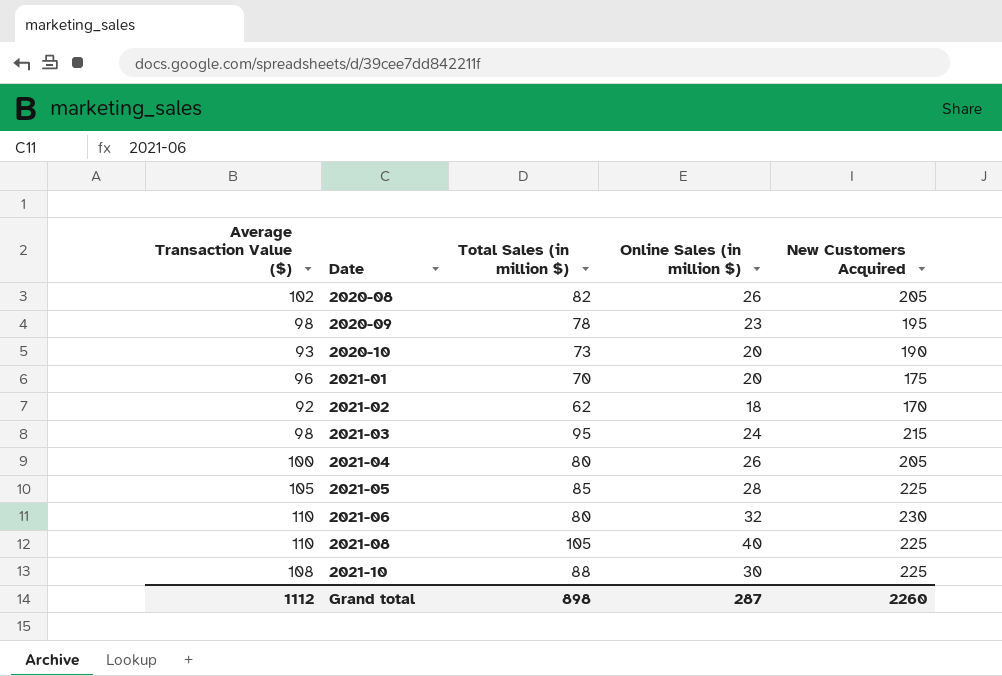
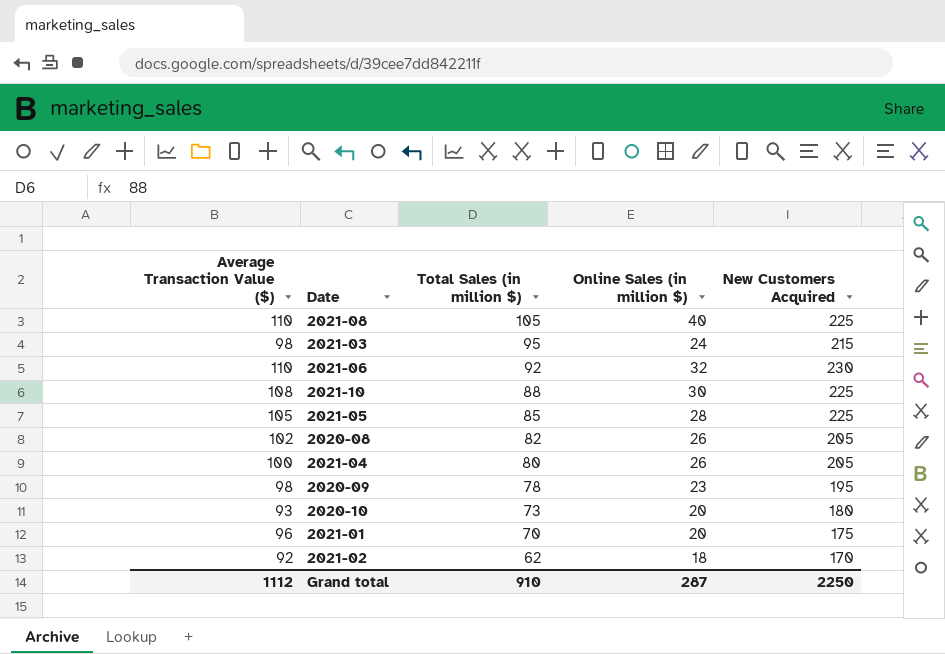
row order: Date ascending -> Total Sales (in million $) descending
2021-06 | Total Sales (in million $): 80 -> 92
2020-10 | New Customers Acquired: 190 -> 180
Grand total | Total Sales (in million $): 898 -> 910
Grand total | New Customers Acquired: 2260 -> 2250

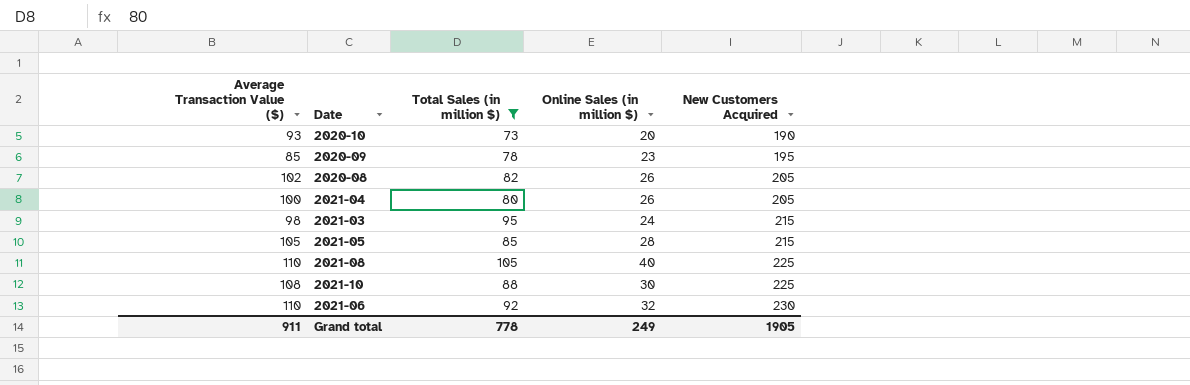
filter: none -> Total Sales (in million $) >= 73
row order: Total Sales (in million $) descending -> New Customers Acquired ascending
2020-10 | New Customers Acquired: 180 -> 190
2020-09 | Average Transaction Value ($): 98 -> 85
2021-05 | New Customers Acquired: 225 -> 215
Grand total | Average Transaction Value ($): 1112 -> 911
Grand total | Total Sales (in million $): 910 -> 778
Grand total | Online Sales (in million $): 287 -> 249
Grand total | New Customers Acquired: 2250 -> 1905

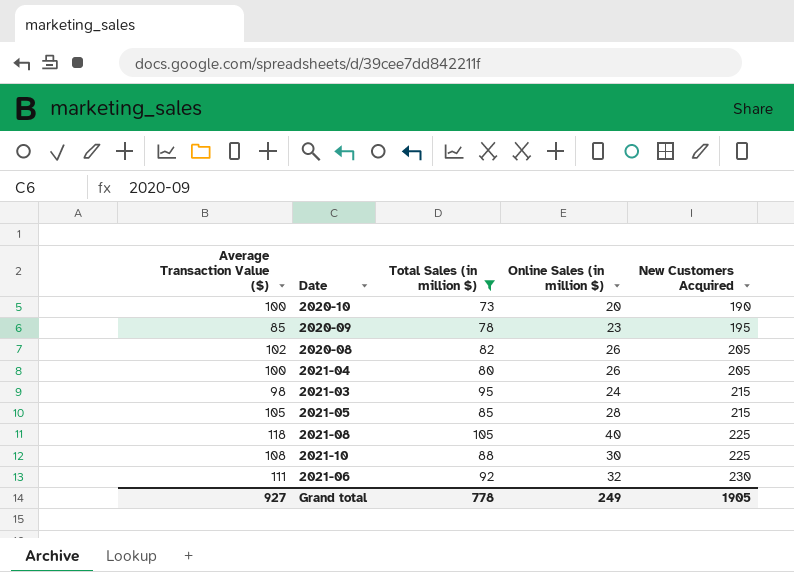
2020-10 | Average Transaction Value ($): 93 -> 100
2021-08 | Average Transaction Value ($): 110 -> 118
2021-06 | Average Transaction Value ($): 110 -> 111
Grand total | Average Transaction Value ($): 911 -> 927

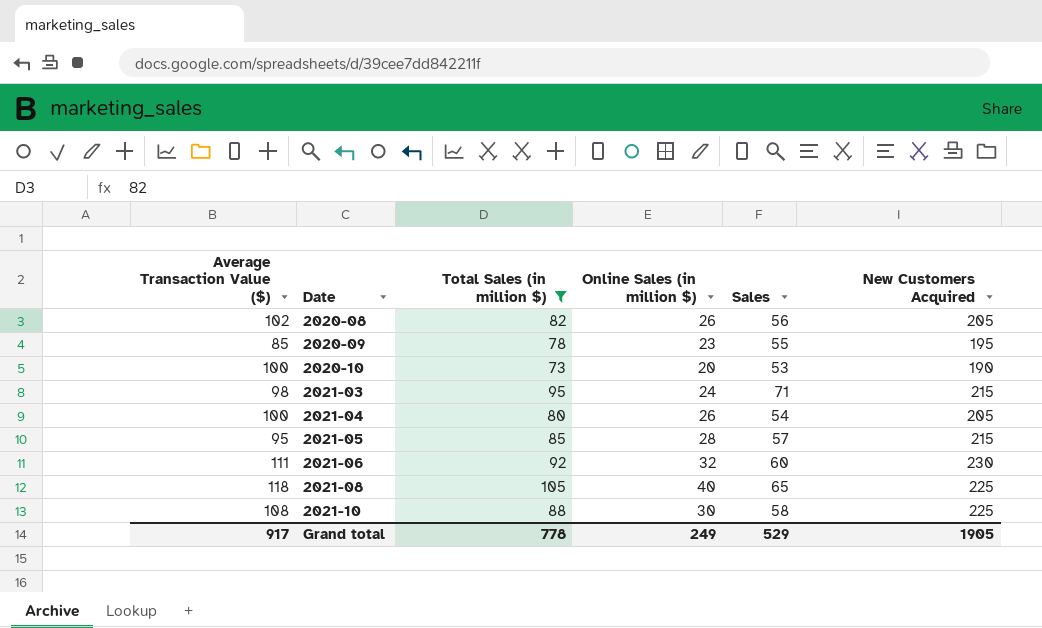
row order: New Customers Acquired ascending -> Date ascending
column Sales | formula: none -> [Total Sales (in million $)] - [Online Sales (in million $)]
2021-05 | Average Transaction Value ($): 105 -> 95
Grand total | Average Transaction Value ($): 927 -> 917

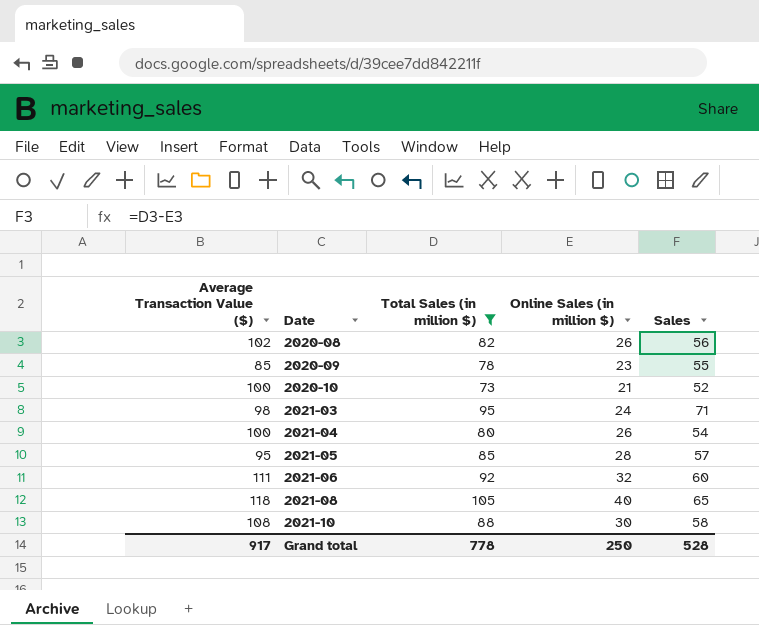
column New Customers Acquired | position: 6 -> none
2020-10 | Online Sales (in million $): 20 -> 21
2020-10 | Sales: 53 -> 52
Grand total | Online Sales (in million $): 249 -> 250
Grand total | Sales: 529 -> 528

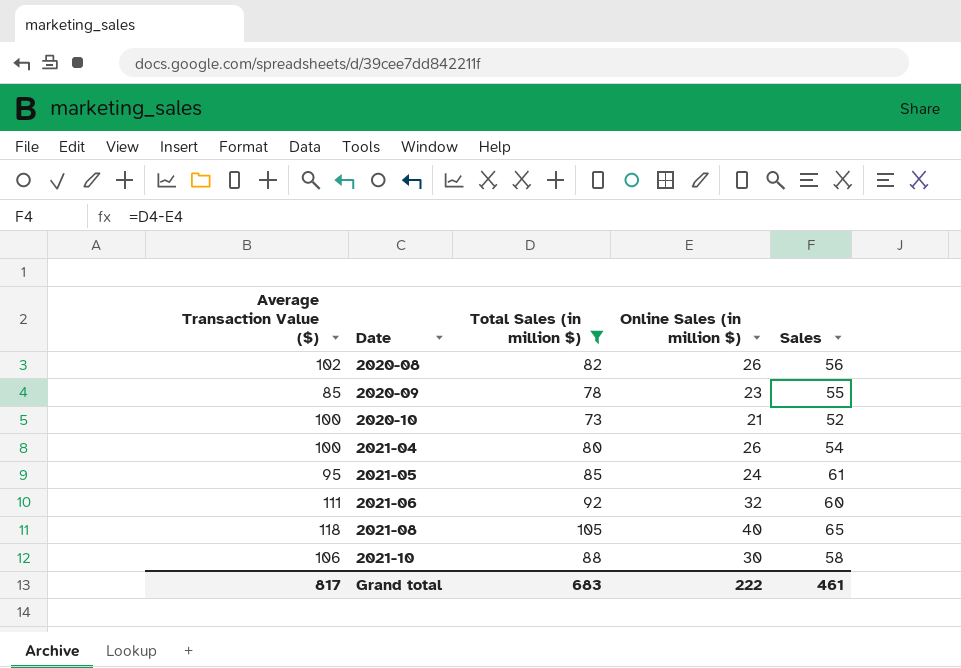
row 2021-03: 98 | 95 | 24 | 71 -> none
2021-05 | Online Sales (in million $): 28 -> 24
2021-05 | Sales: 57 -> 61
2021-10 | Average Transaction Value ($): 108 -> 106
Grand total | Average Transaction Value ($): 917 -> 817
Grand total | Total Sales (in million $): 778 -> 683
Grand total | Online Sales (in million $): 250 -> 222
Grand total | Sales: 528 -> 461

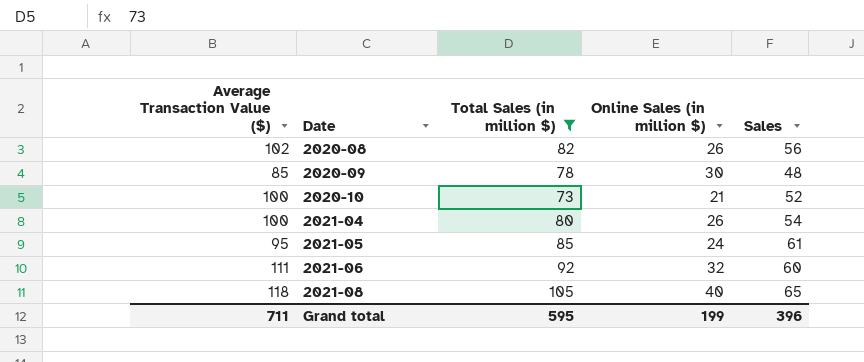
row 2021-10: 106 | 88 | 30 | 58 -> none
2020-09 | Online Sales (in million $): 23 -> 30
2020-09 | Sales: 55 -> 48
Grand total | Average Transaction Value ($): 817 -> 711
Grand total | Total Sales (in million $): 683 -> 595
Grand total | Online Sales (in million $): 222 -> 199
Grand total | Sales: 461 -> 396

